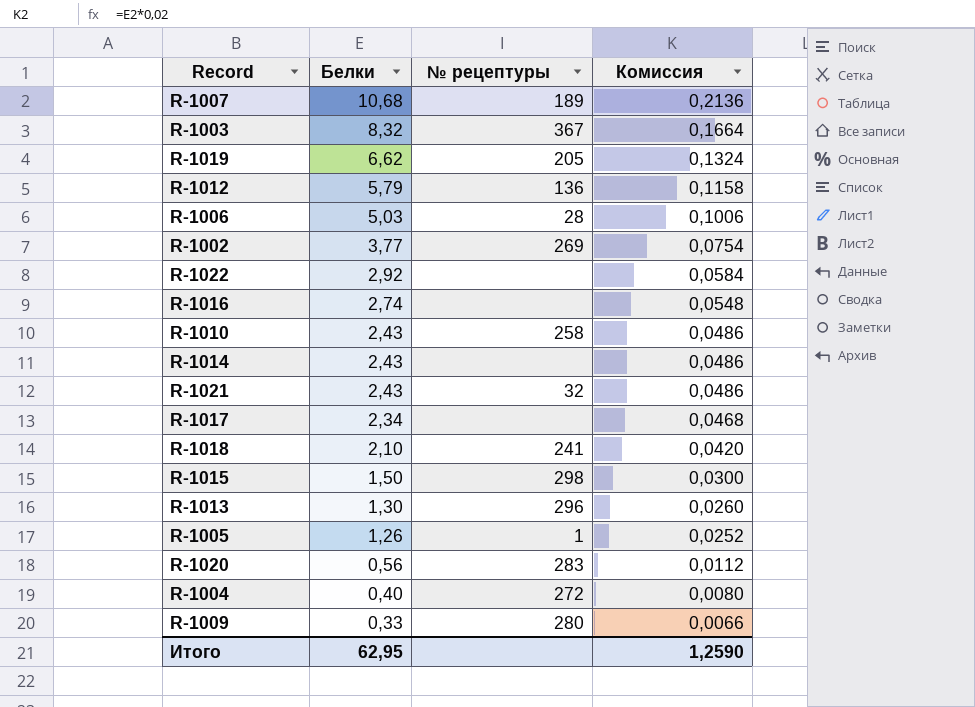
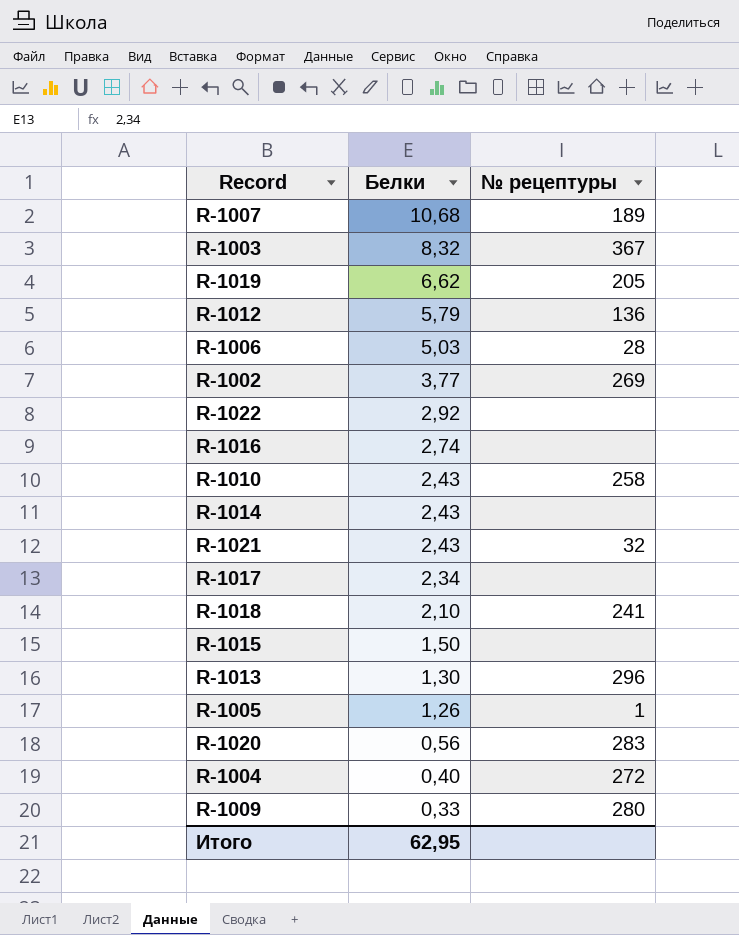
column Комиссия | formula: [Белки] * 0,02 -> none
R-1015 | № рецептуры: 298 -> none

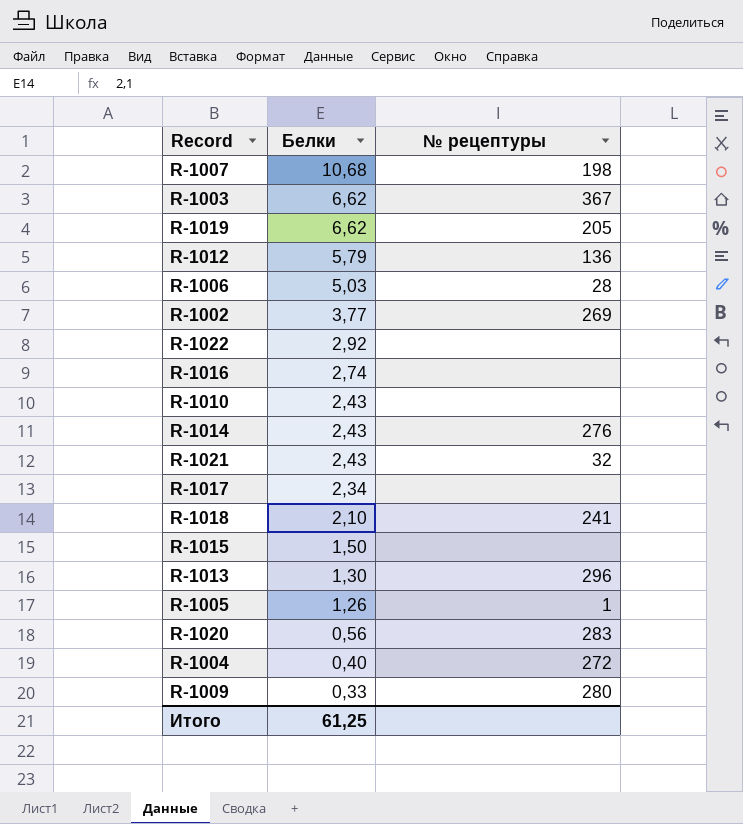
R-1007 | № рецептуры: 189 -> 198
R-1003 | Белки: 8,32 -> 6,62
R-1010 | № рецептуры: 258 -> none
R-1014 | № рецептуры: none -> 276
Итого | Белки: 62,95 -> 61,25

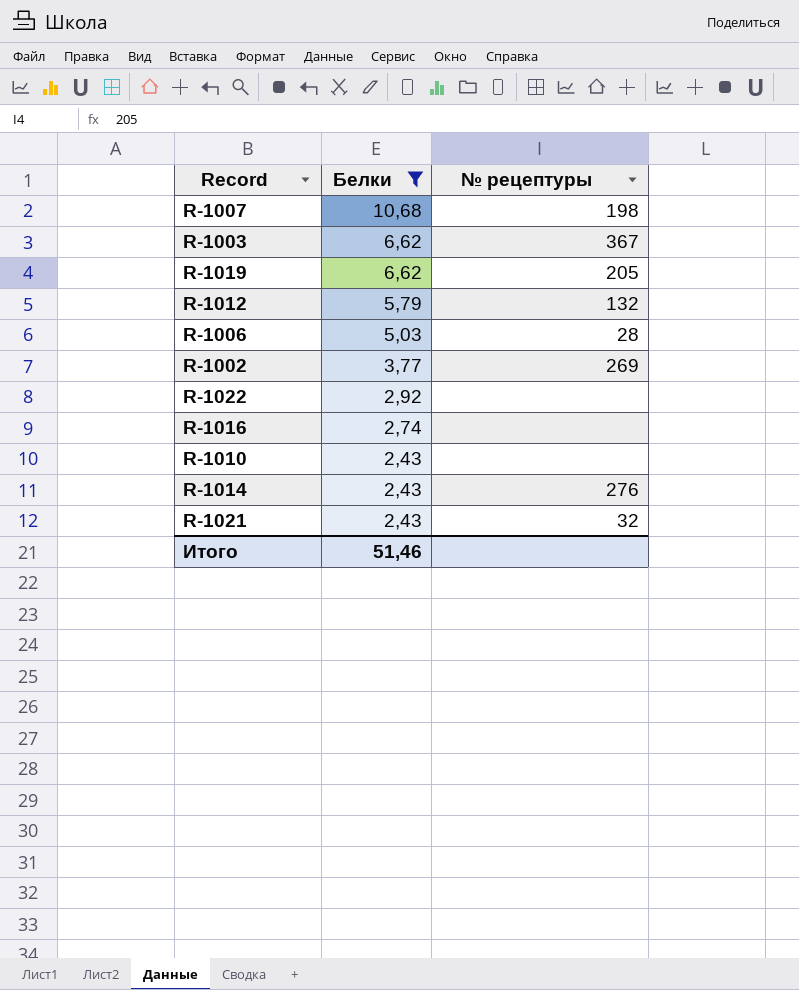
filter: none -> Белки >= 2,43
R-1012 | № рецептуры: 136 -> 132
Итого | Белки: 61,25 -> 51,46

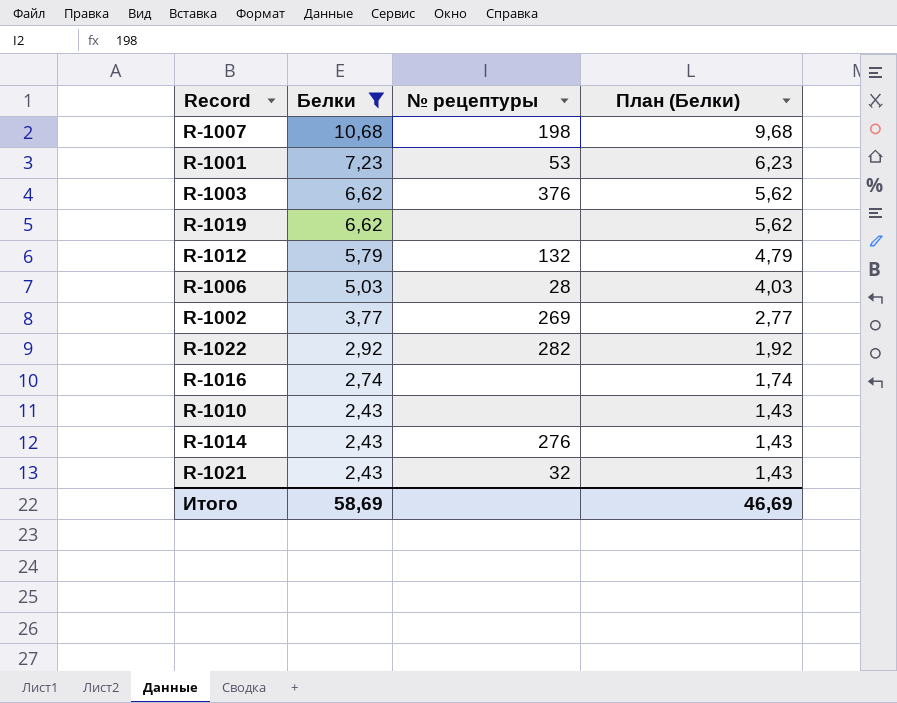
column План (Белки) | formula: none -> [Белки] - 1
row R-1001: none -> 7,23 | 53 | 6,23
R-1003 | № рецептуры: 367 -> 376
R-1019 | № рецептуры: 205 -> none
R-1022 | № рецептуры: none -> 282
Итого | Белки: 51,46 -> 58,69

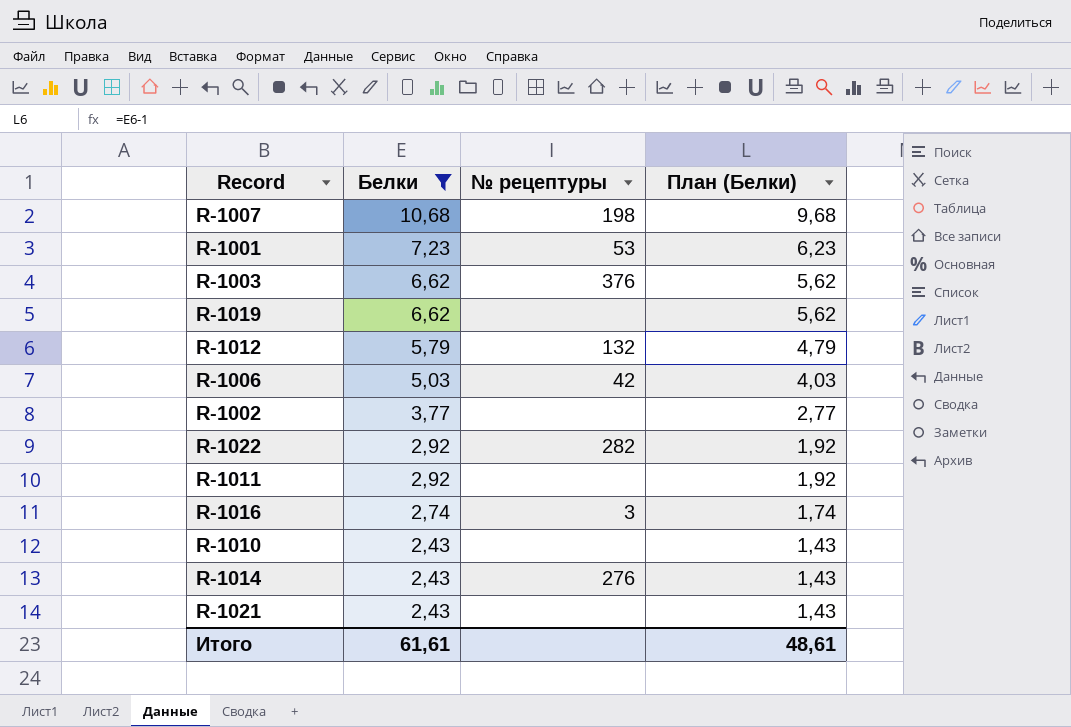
R-1006 | № рецептуры: 28 -> 42
R-1002 | № рецептуры: 269 -> none
row R-1011: none -> 2,92 | none | 1,92
R-1016 | № рецептуры: none -> 3
R-1021 | № рецептуры: 32 -> none
Итого | Белки: 58,69 -> 61,61
Итого | План (Белки): 46,69 -> 48,61

